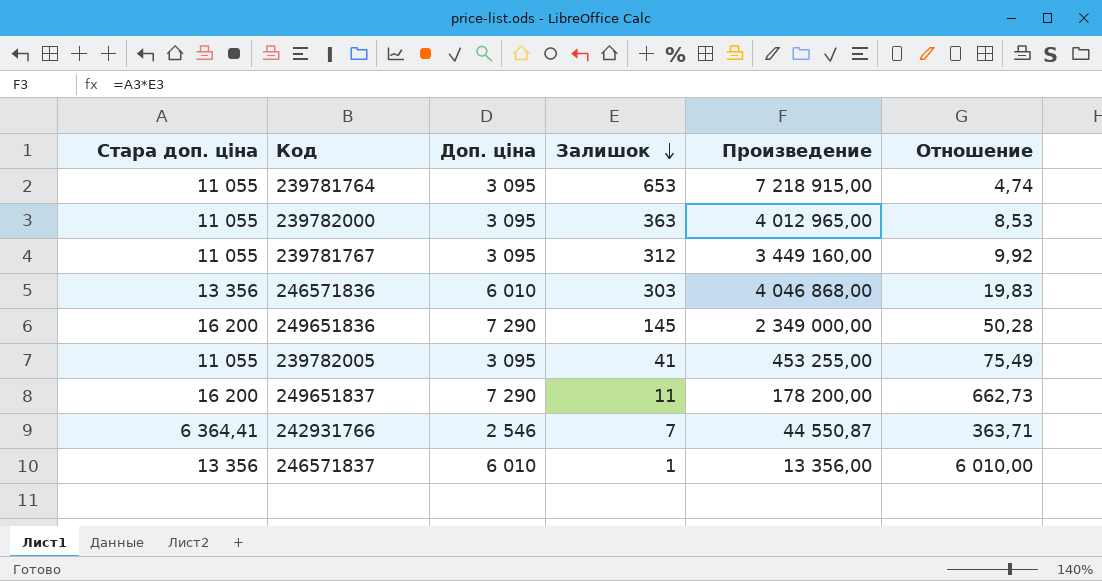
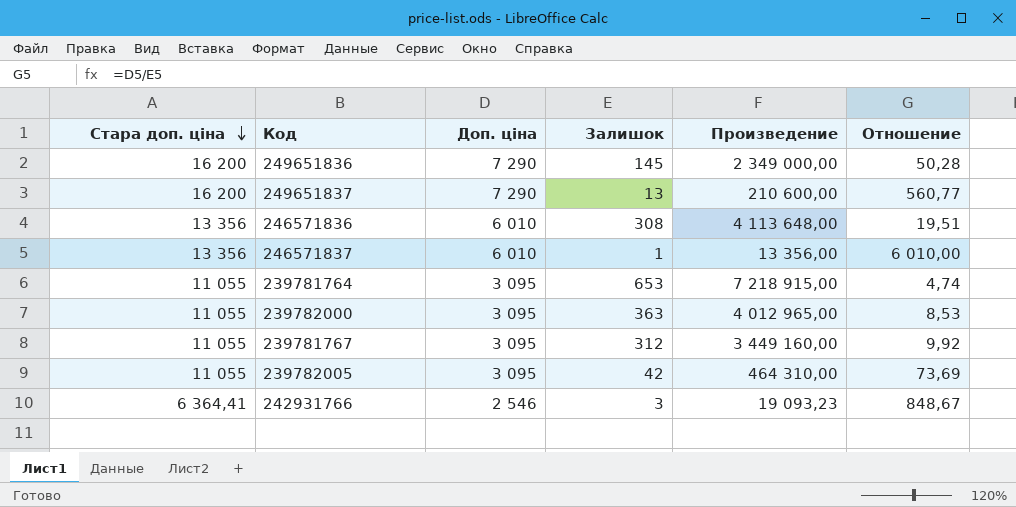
row order: Залишок descending -> Стара доп. ціна descending
249651837 | Залишок: 11 -> 13
249651837 | Произведение: 178 200,00 -> 210 600,00
249651837 | Отношение: 662,73 -> 560,77
246571836 | Залишок: 303 -> 308
246571836 | Произведение: 4 046 868,00 -> 4 113 648,00
246571836 | Отношение: 19,83 -> 19,51
239782005 | Залишок: 41 -> 42
239782005 | Произведение: 453 255,00 -> 464 310,00
239782005 | Отношение: 75,49 -> 73,69
242931766 | Залишок: 7 -> 3
242931766 | Произведение: 44 550,87 -> 19 093,23
242931766 | Отношение: 363,71 -> 848,67

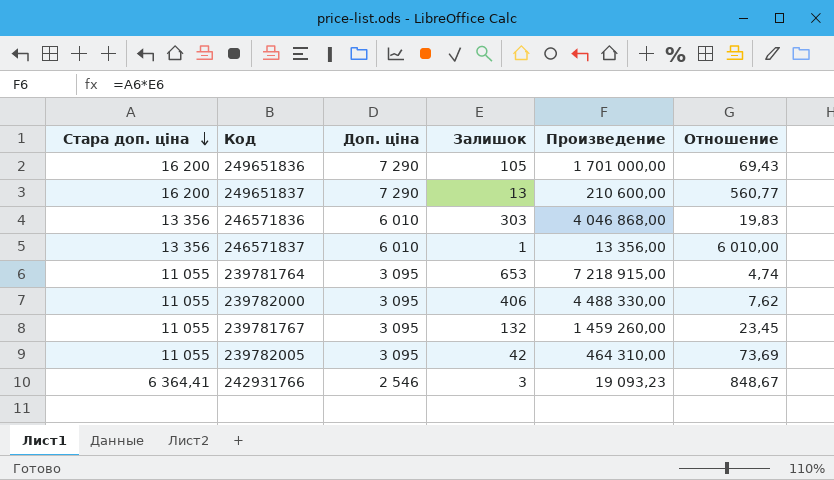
249651836 | Залишок: 145 -> 105
249651836 | Произведение: 2 349 000,00 -> 1 701 000,00
249651836 | Отношение: 50,28 -> 69,43
246571836 | Залишок: 308 -> 303
246571836 | Произведение: 4 113 648,00 -> 4 046 868,00
246571836 | Отношение: 19,51 -> 19,83
239782000 | Залишок: 363 -> 406
239782000 | Произведение: 4 012 965,00 -> 4 488 330,00
239782000 | Отношение: 8,53 -> 7,62
239781767 | Залишок: 312 -> 132
239781767 | Произведение: 3 449 160,00 -> 1 459 260,00
239781767 | Отношение: 9,92 -> 23,45

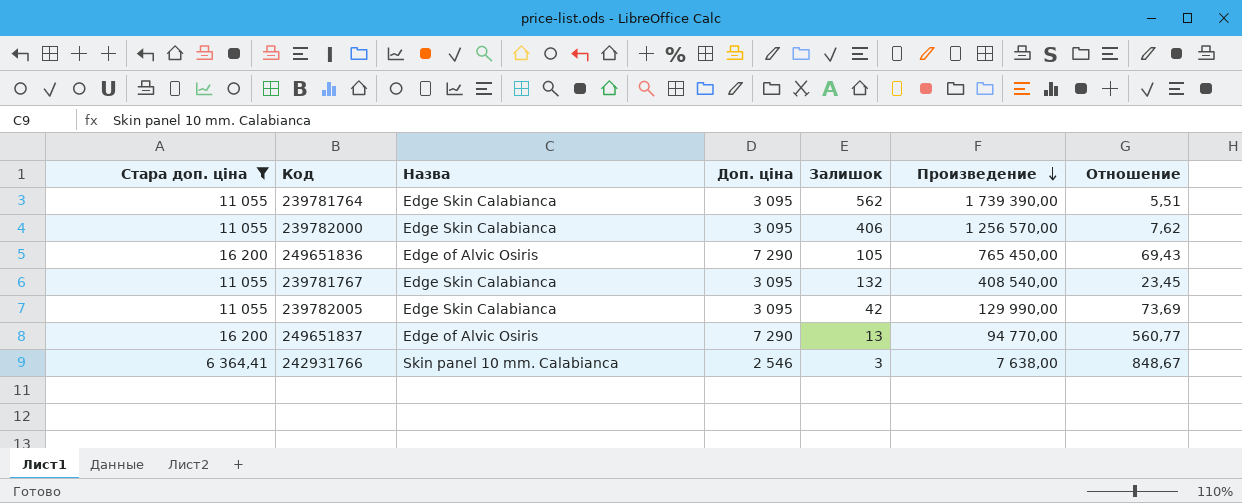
filter: none -> Стара доп. ціна != 13 356
row order: Стара доп. ціна descending -> Произведение descending
column Назва | position: none -> 3
column Произведение | formula: [Стара доп. ціна] * [Залишок] -> [Доп. ціна] * [Залишок]
239781764 | Залишок: 653 -> 562
239781764 | Отношение: 4,74 -> 5,51

